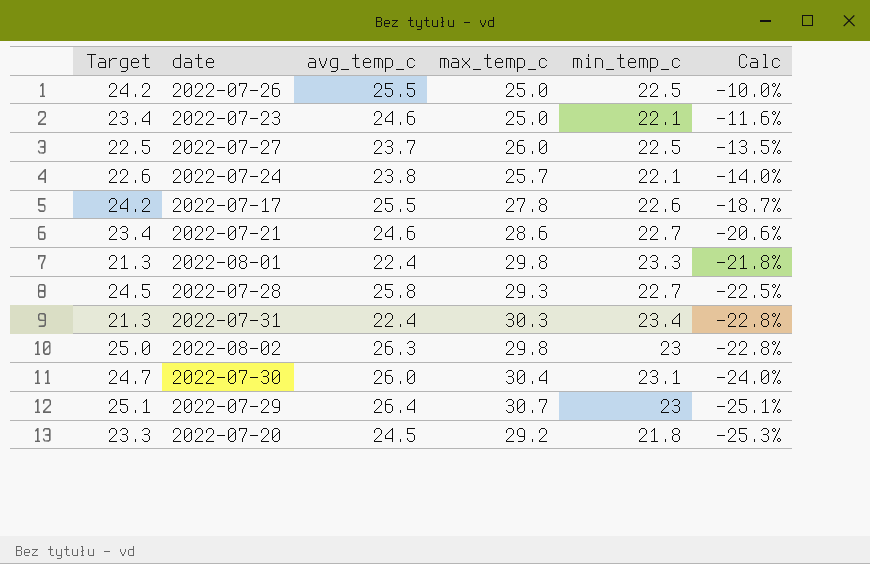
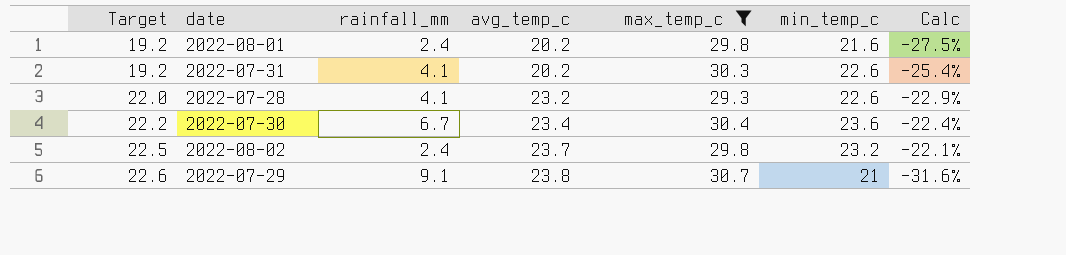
filter: none -> max_temp_c >= 29.3
row order: Calc descending -> Target ascending
column rainfall_mm | position: none -> 3
2022-08-01 | Target: 21.3 -> 19.2
2022-08-01 | avg_temp_c: 22.4 -> 20.2
2022-08-01 | min_temp_c: 23.3 -> 21.6
2022-08-01 | Calc: -21.8% -> -27.5%
2022-07-31 | Target: 21.3 -> 19.2
2022-07-31 | avg_temp_c: 22.4 -> 20.2
2022-07-31 | min_temp_c: 23.4 -> 22.6
2022-07-31 | Calc: -22.8% -> -25.4%
2022-07-28 | Target: 24.5 -> 22.0
2022-07-28 | avg_temp_c: 25.8 -> 23.2
2022-07-28 | min_temp_c: 22.7 -> 22.6
2022-07-28 | Calc: -22.5% -> -22.9%
2022-07-30 | Target: 24.7 -> 22.2
2022-07-30 | avg_temp_c: 26.0 -> 23.4
2022-07-30 | min_temp_c: 23.1 -> 23.6
2022-07-30 | Calc: -24.0% -> -22.4%
2022-08-02 | Target: 25.0 -> 22.5
2022-08-02 | avg_temp_c: 26.3 -> 23.7
2022-08-02 | min_temp_c: 23 -> 23.2
2022-08-02 | Calc: -22.8% -> -22.1%
2022-07-29 | Target: 25.1 -> 22.6
2022-07-29 | avg_temp_c: 26.4 -> 23.8
2022-07-29 | min_temp_c: 23 -> 21
2022-07-29 | Calc: -25.1% -> -31.6%

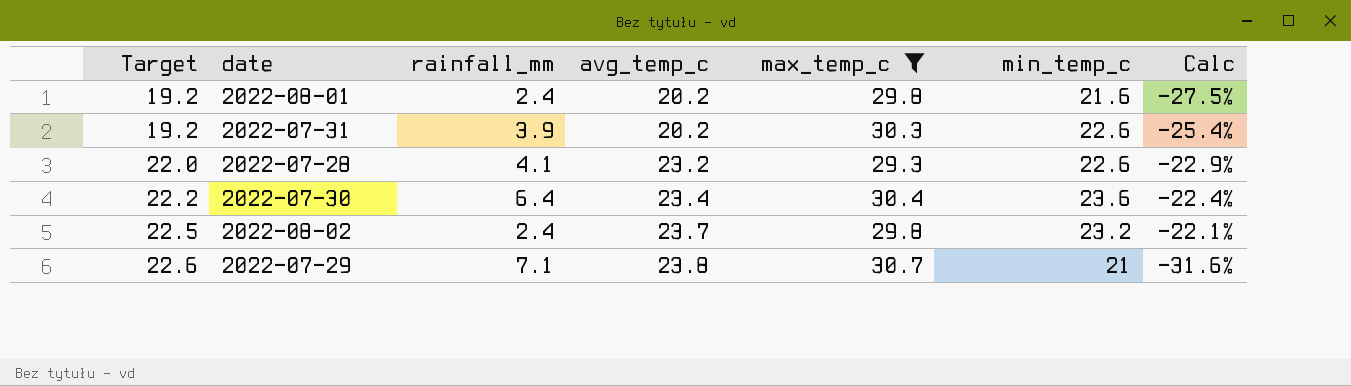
2022-07-31 | rainfall_mm: 4.1 -> 3.9
2022-07-30 | rainfall_mm: 6.7 -> 6.4
2022-07-29 | rainfall_mm: 9.1 -> 7.1

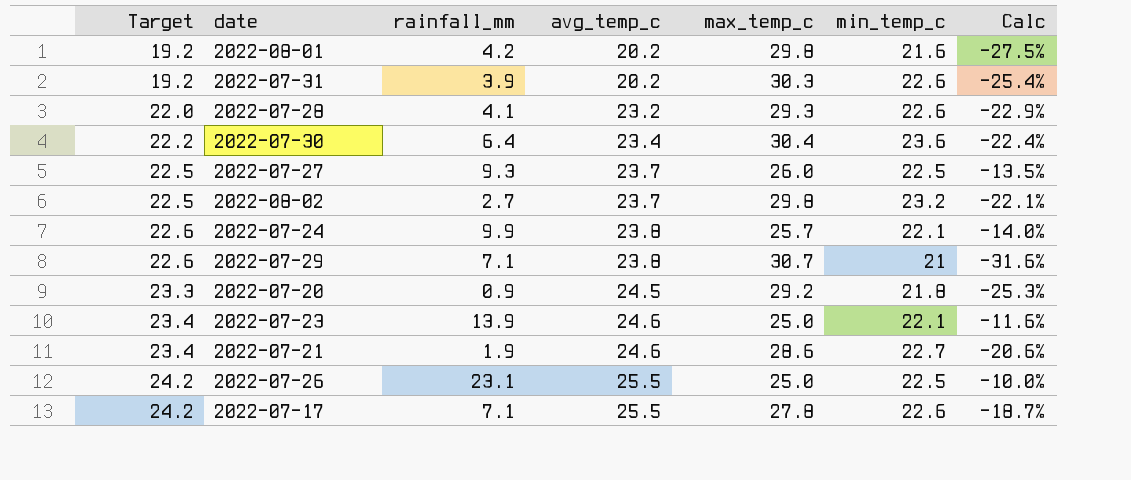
filter: max_temp_c >= 29.3 -> none
2022-08-01 | rainfall_mm: 2.4 -> 4.2
2022-08-02 | rainfall_mm: 2.4 -> 2.7

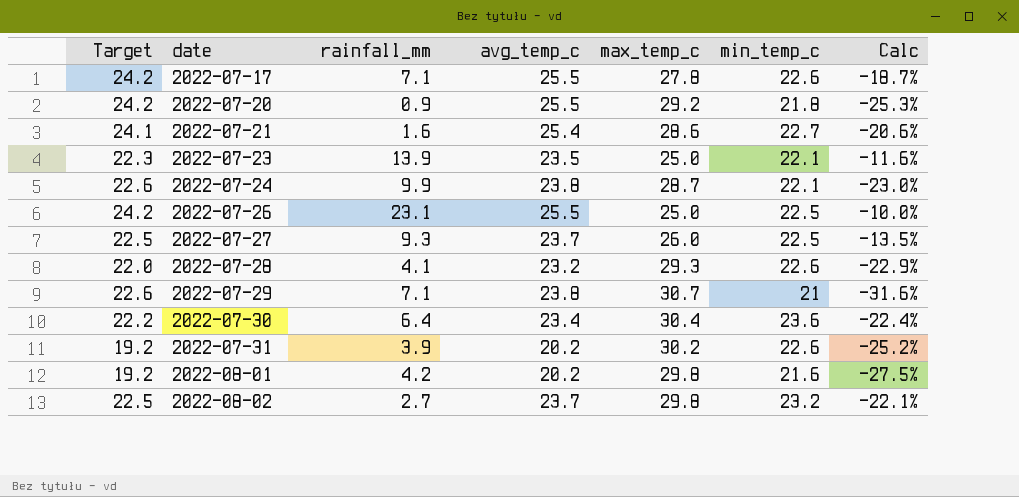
row order: Target ascending -> date ascending
2022-07-20 | Target: 23.3 -> 24.2
2022-07-20 | avg_temp_c: 24.5 -> 25.5
2022-07-21 | Target: 23.4 -> 24.1
2022-07-21 | rainfall_mm: 1.9 -> 1.6
2022-07-21 | avg_temp_c: 24.6 -> 25.4
2022-07-23 | Target: 23.4 -> 22.3
2022-07-23 | avg_temp_c: 24.6 -> 23.5
2022-07-24 | max_temp_c: 25.7 -> 28.7
2022-07-24 | Calc: -14.0% -> -23.0%
2022-07-31 | max_temp_c: 30.3 -> 30.2
2022-07-31 | Calc: -25.4% -> -25.2%

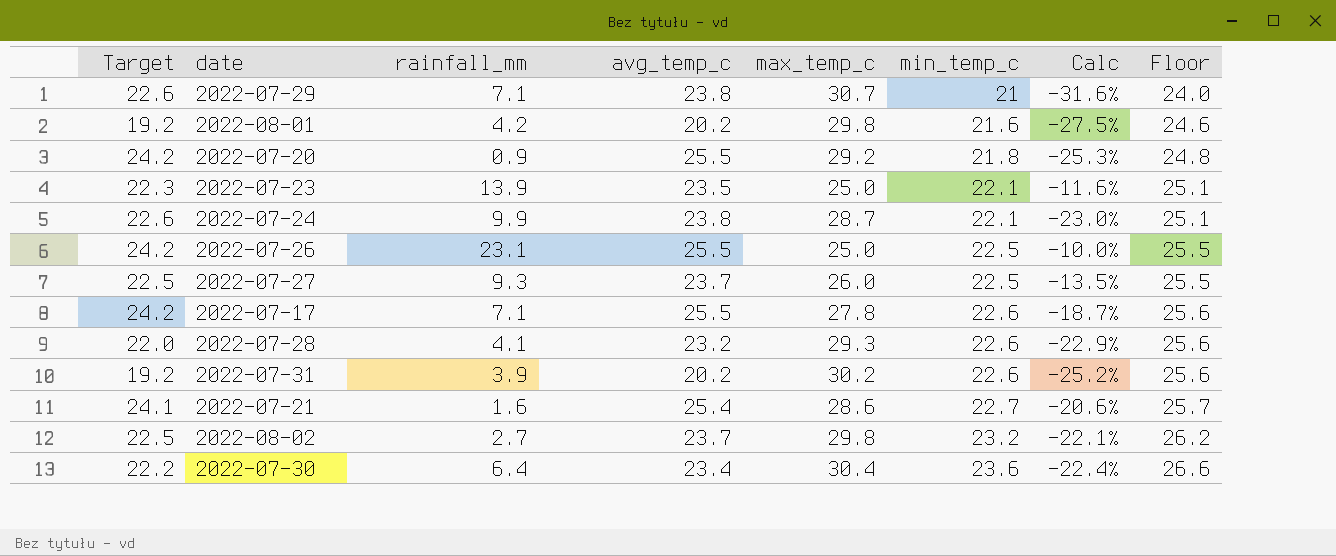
row order: date ascending -> min_temp_c ascending
column Floor | formula: none -> [min_temp_c] + 3

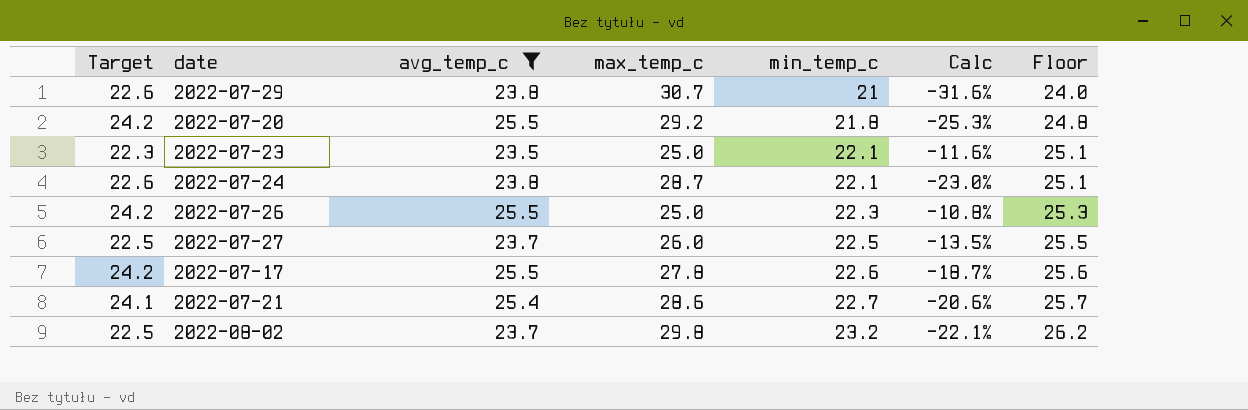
filter: none -> avg_temp_c >= 23.5
column rainfall_mm | position: 3 -> none
2022-07-26 | min_temp_c: 22.5 -> 22.3
2022-07-26 | Calc: -10.0% -> -10.8%
2022-07-26 | Floor: 25.5 -> 25.3

